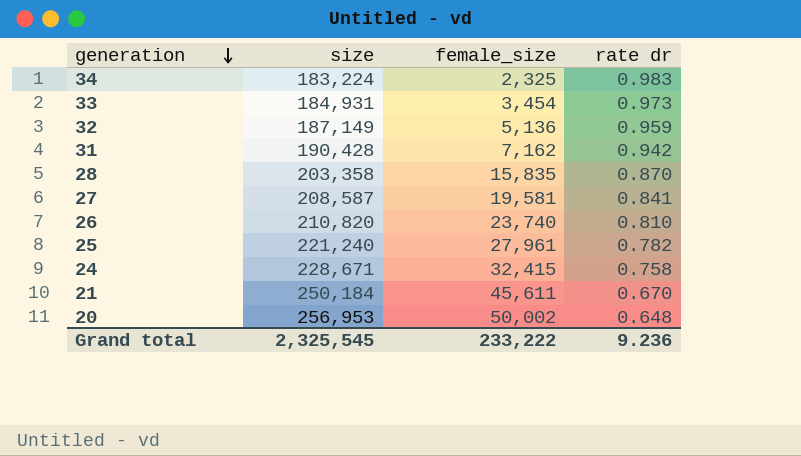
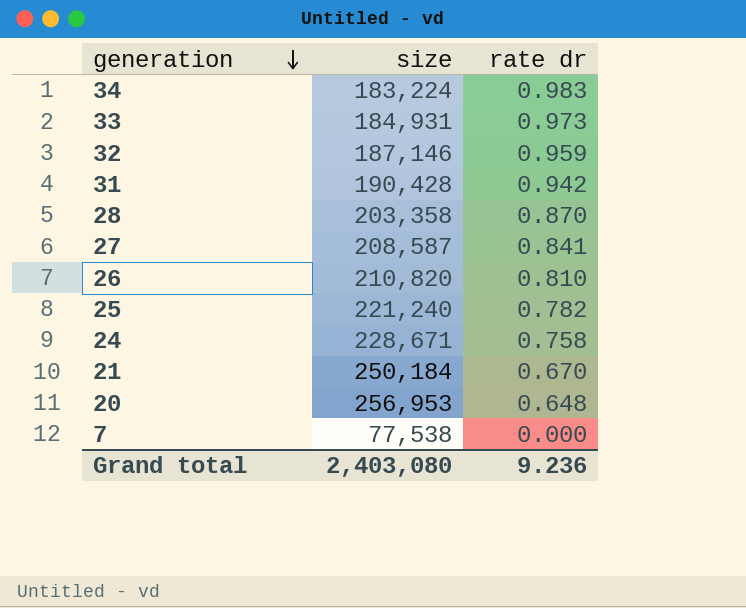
column female_size | position: 3 -> none
32 | size: 187,149 -> 187,146
row 7: none -> 77,538 | 0.000
Grand total | size: 2,325,545 -> 2,403,080

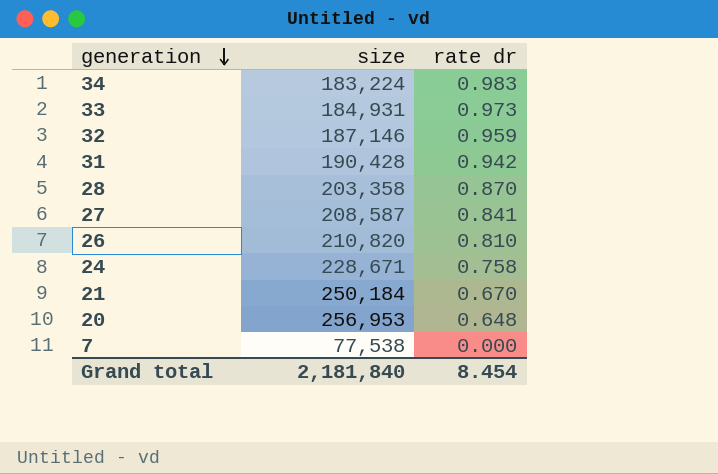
row 25: 221,240 | 0.782 -> none
Grand total | size: 2,403,080 -> 2,181,840
Grand total | rate dr: 9.236 -> 8.454

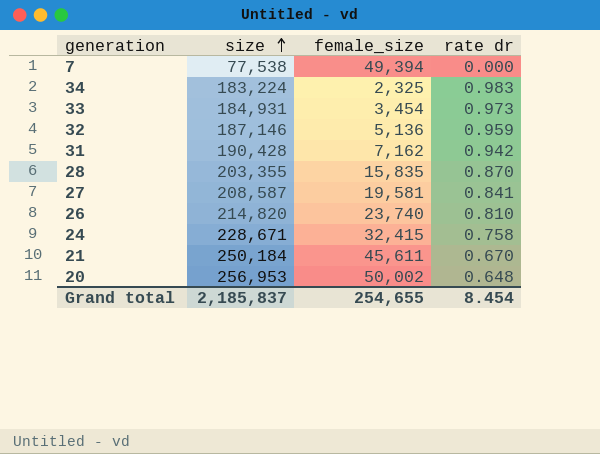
row order: generation descending -> size ascending
column female_size | position: none -> 3
28 | size: 203,358 -> 203,355
26 | size: 210,820 -> 214,820
Grand total | size: 2,181,840 -> 2,185,837

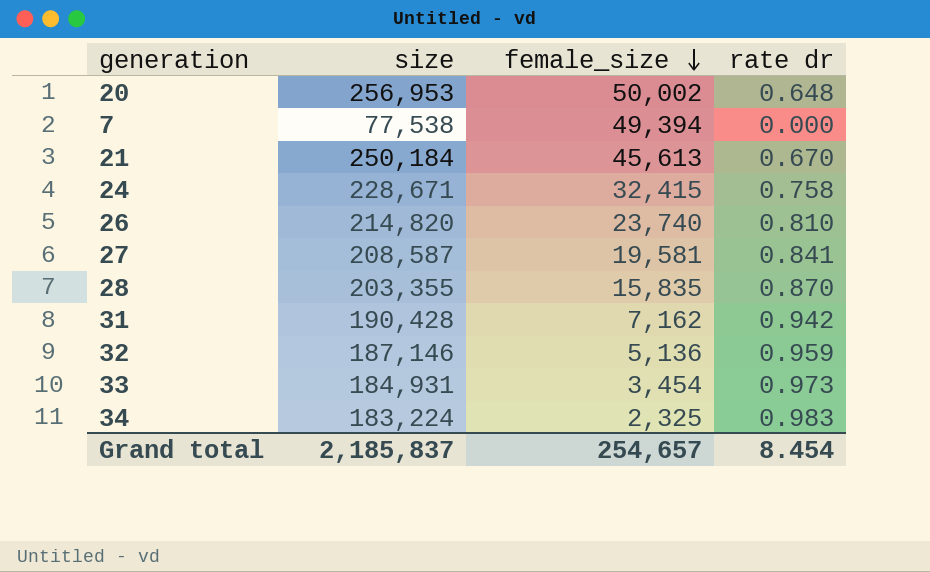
row order: size ascending -> female_size descending
21 | female_size: 45,611 -> 45,613
Grand total | female_size: 254,655 -> 254,657

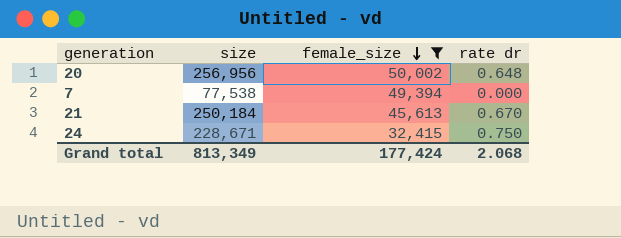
filter: none -> female_size >= 32,415
20 | size: 256,953 -> 256,956
24 | rate dr: 0.758 -> 0.750
Grand total | size: 2,185,837 -> 813,349
Grand total | female_size: 254,657 -> 177,424
Grand total | rate dr: 8.454 -> 2.068

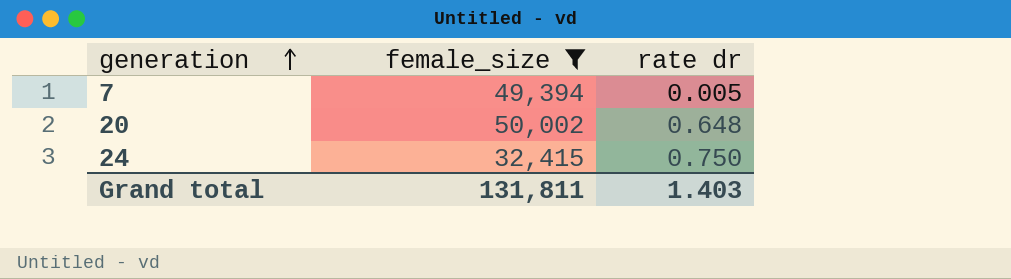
row order: female_size descending -> generation ascending
column size | position: 2 -> none
row 21: 250,184 | 45,613 | 0.670 -> none
7 | rate dr: 0.000 -> 0.005
Grand total | female_size: 177,424 -> 131,811
Grand total | rate dr: 2.068 -> 1.403

